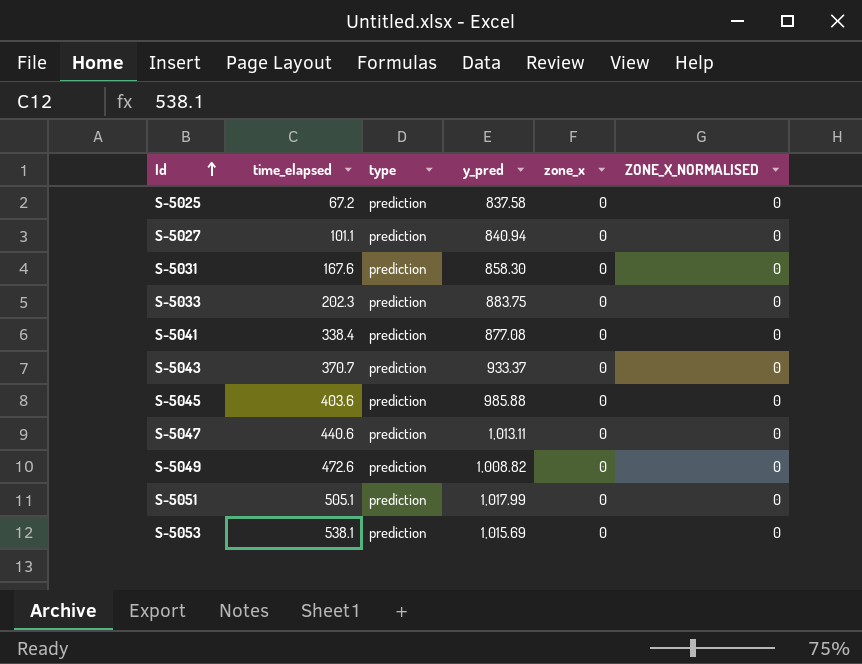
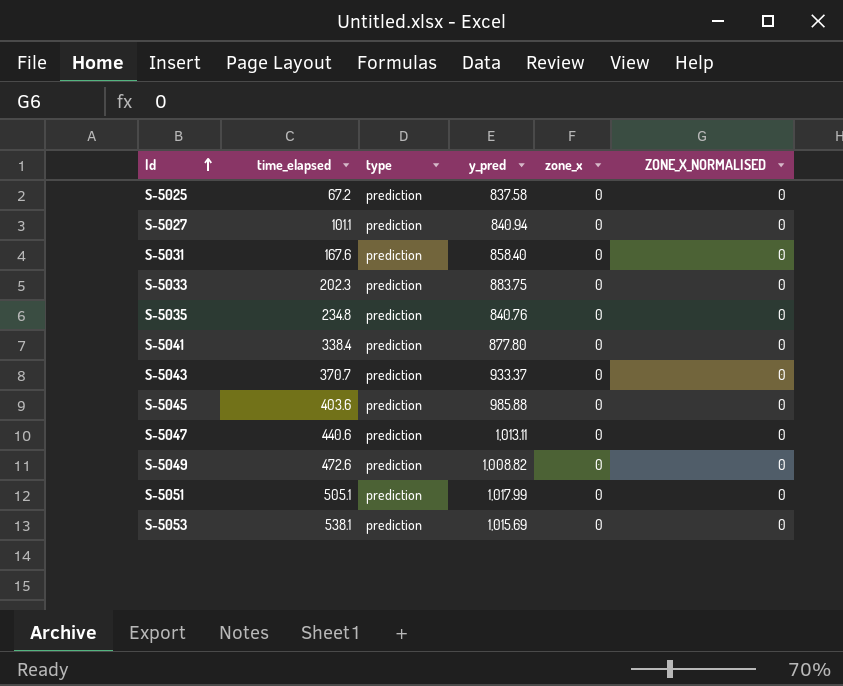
S-5031 | y_pred: 858.30 -> 858.40
row S-5035: none -> 234.8 | prediction | 840.76 | 0 | 0
S-5041 | y_pred: 877.08 -> 877.80

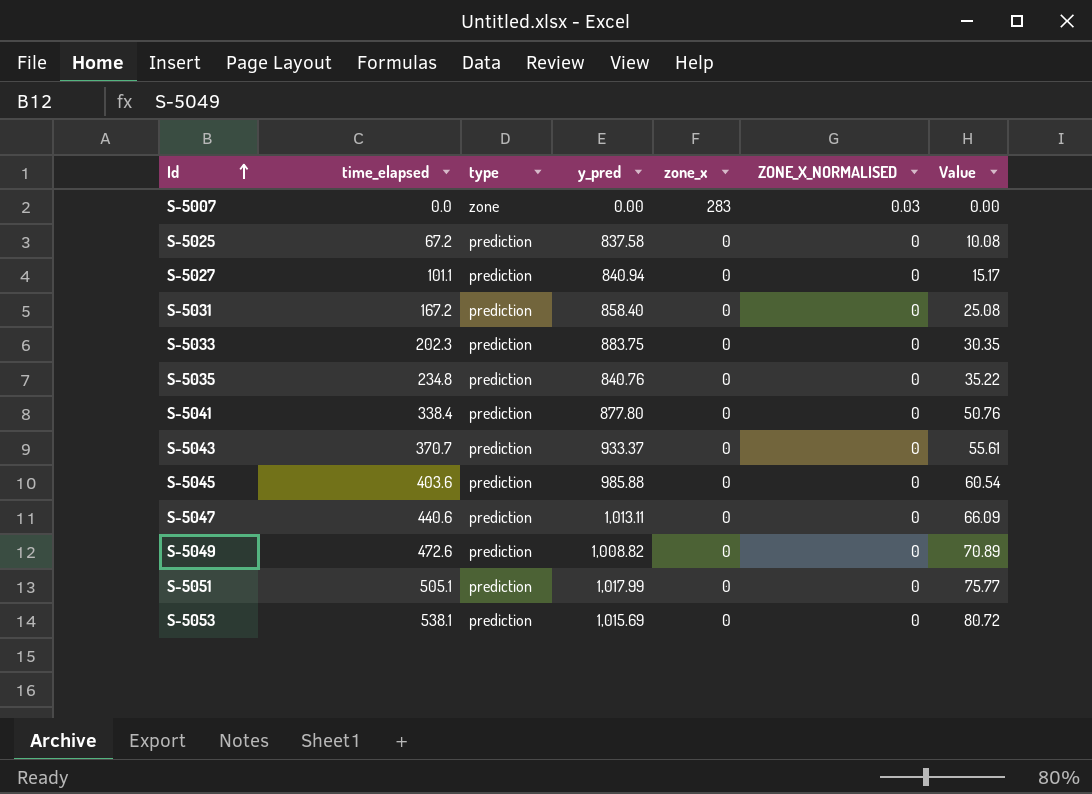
column Value | formula: none -> [time_elapsed] * 0.15
row S-5007: none -> 0.0 | zone | 0.00 | 283 | 0.03 | 0.00
S-5031 | time_elapsed: 167.6 -> 167.2

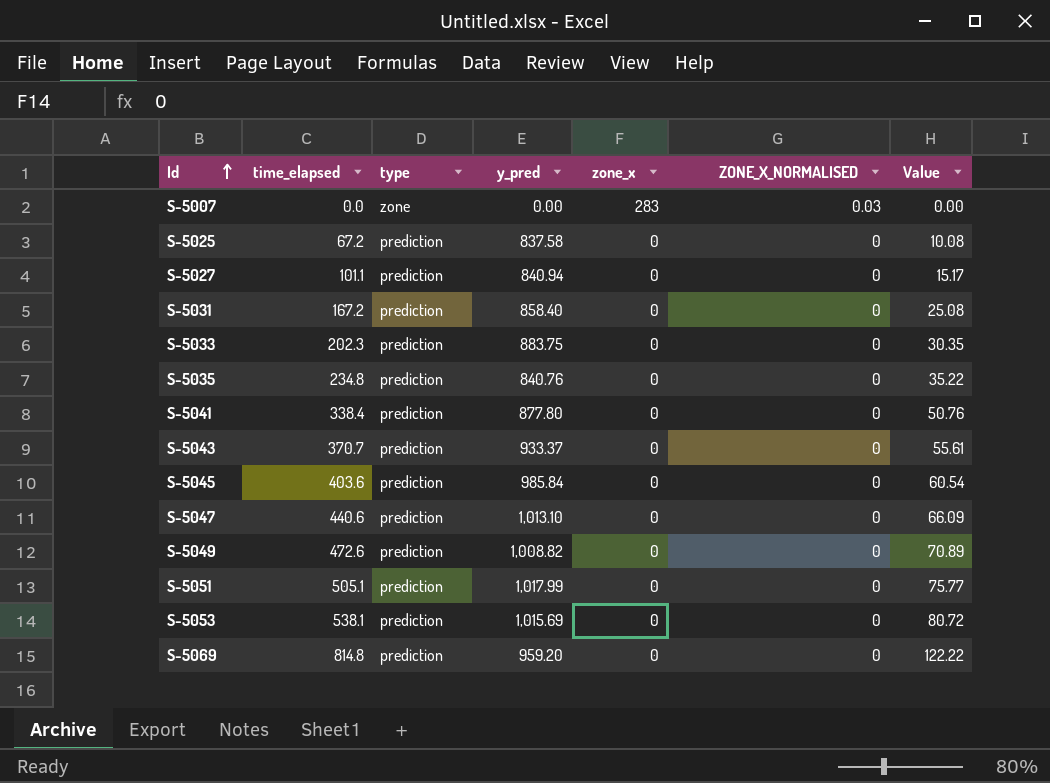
S-5045 | y_pred: 985.88 -> 985.84
S-5047 | y_pred: 1,013.11 -> 1,013.10
row S-5069: none -> 814.8 | prediction | 959.20 | 0 | 0 | 122.22

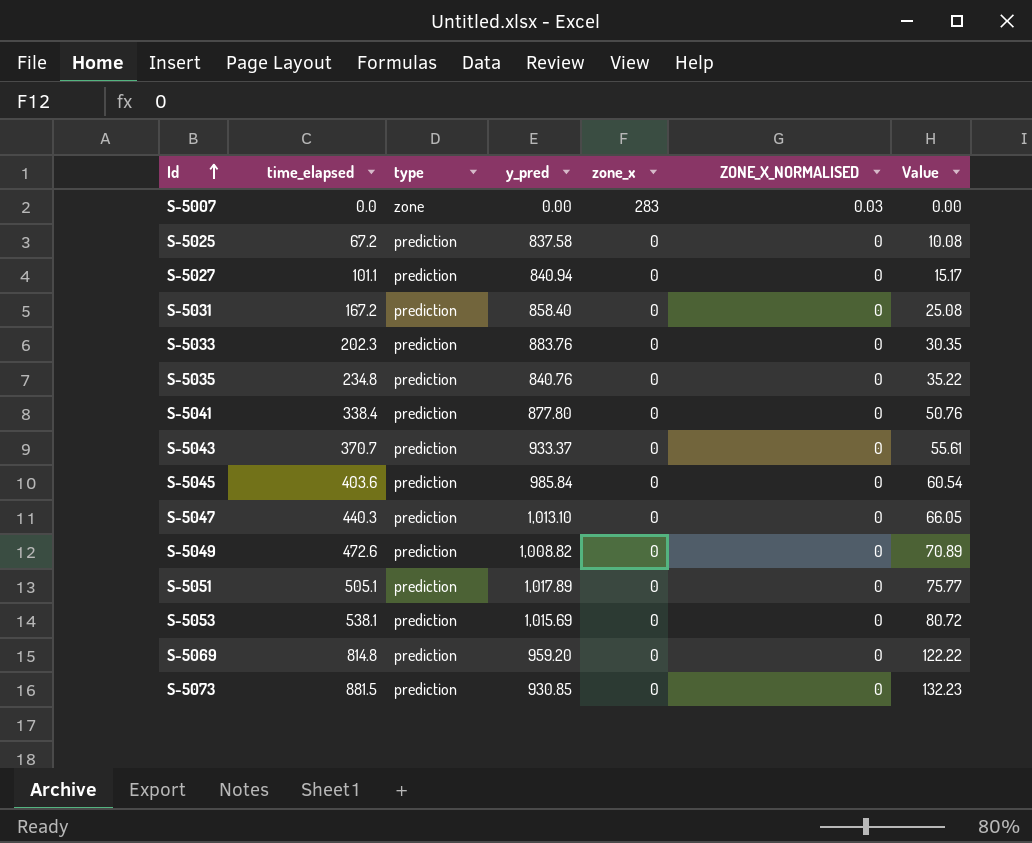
S-5033 | y_pred: 883.75 -> 883.76
S-5047 | time_elapsed: 440.6 -> 440.3
S-5047 | Value: 66.09 -> 66.05
S-5051 | y_pred: 1,017.99 -> 1,017.89
row S-5073: none -> 881.5 | prediction | 930.85 | 0 | 0 | 132.23

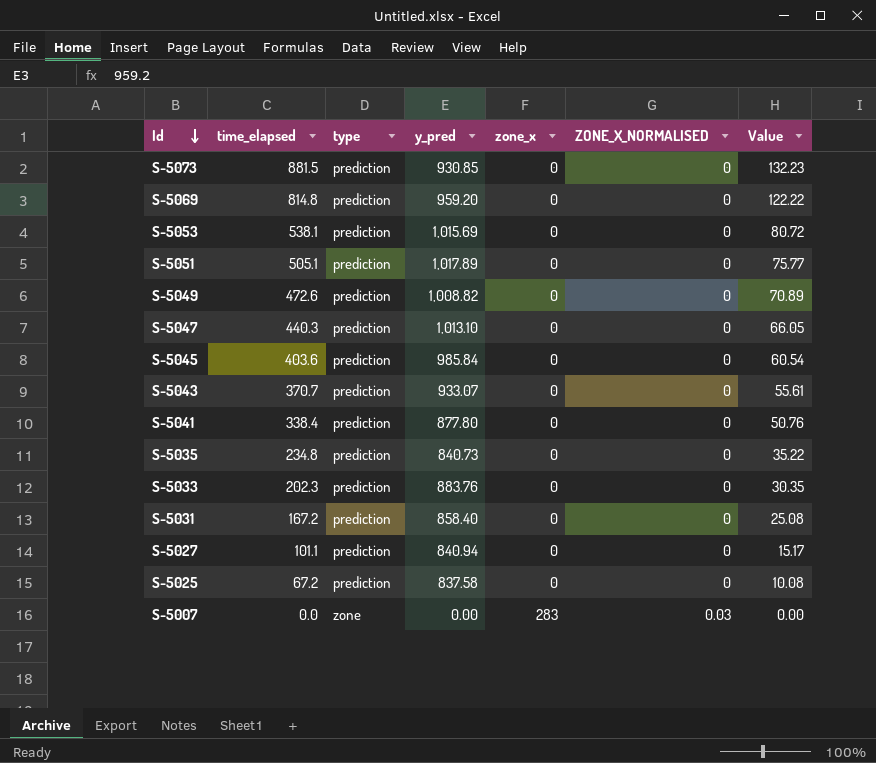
row order: Id ascending -> Id descending
S-5043 | y_pred: 933.37 -> 933.07
S-5035 | y_pred: 840.76 -> 840.73

